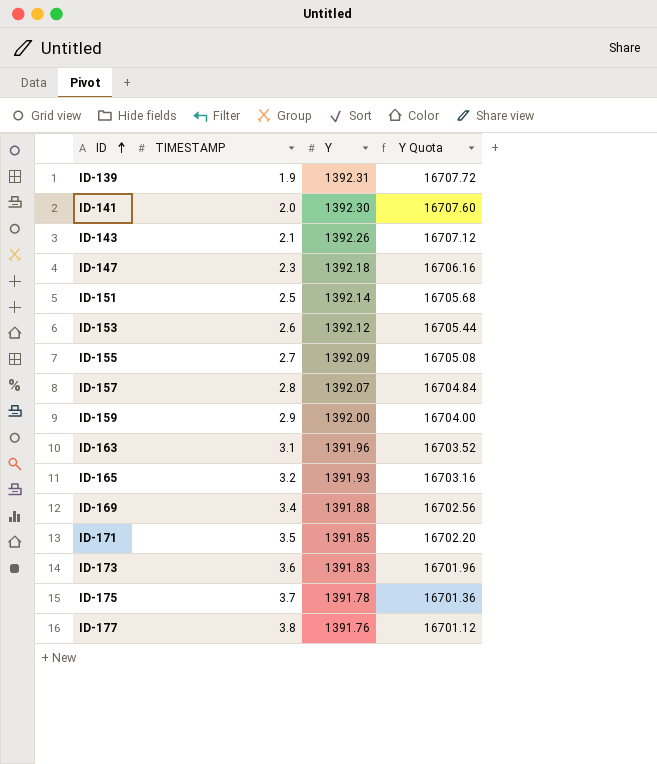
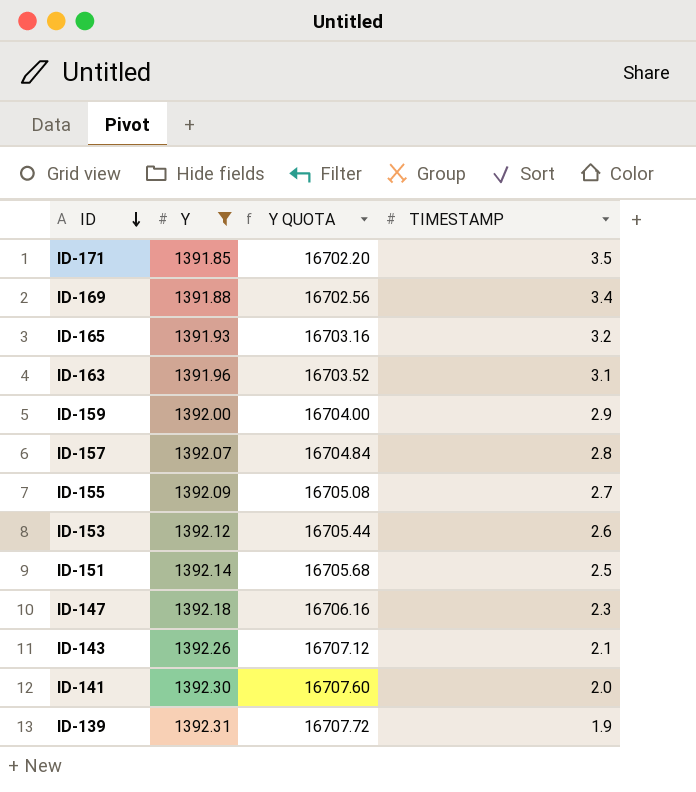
filter: none -> Y >= 1391.85
row order: ID ascending -> ID descending
column name: Y Quota -> Y QUOTA
column TIMESTAMP | position: 2 -> 4

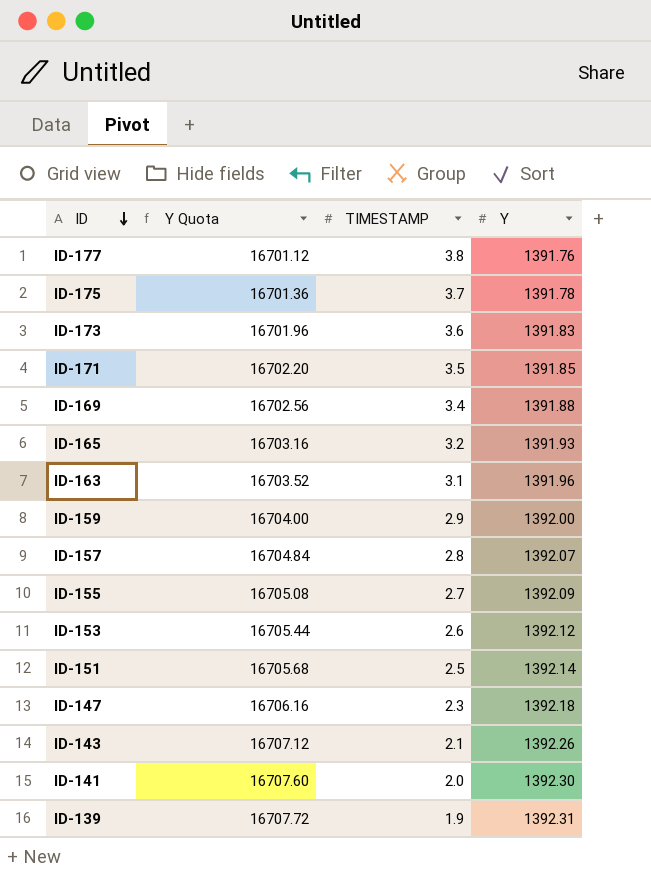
filter: Y >= 1391.85 -> none
column name: Y QUOTA -> Y Quota
column Y | position: 2 -> 4

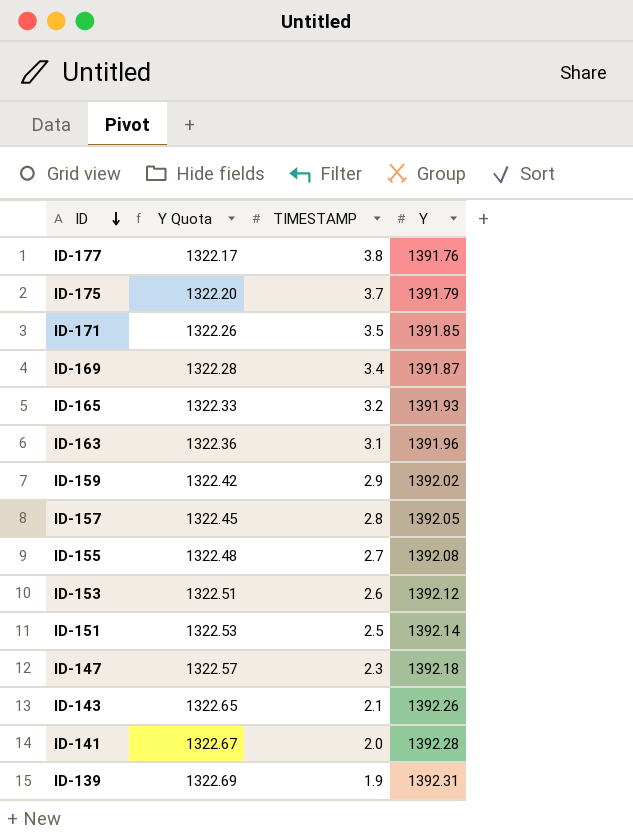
column Y Quota | formula: [Y] * 12 -> [Y] * 0.95
row ID-173: 16701.96 | 3.6 | 1391.83 -> none
ID-175 | Y: 1391.78 -> 1391.79
ID-169 | Y: 1391.88 -> 1391.87
ID-159 | Y: 1392.00 -> 1392.02
ID-157 | Y: 1392.07 -> 1392.05
ID-155 | Y: 1392.09 -> 1392.08
ID-141 | Y: 1392.30 -> 1392.28

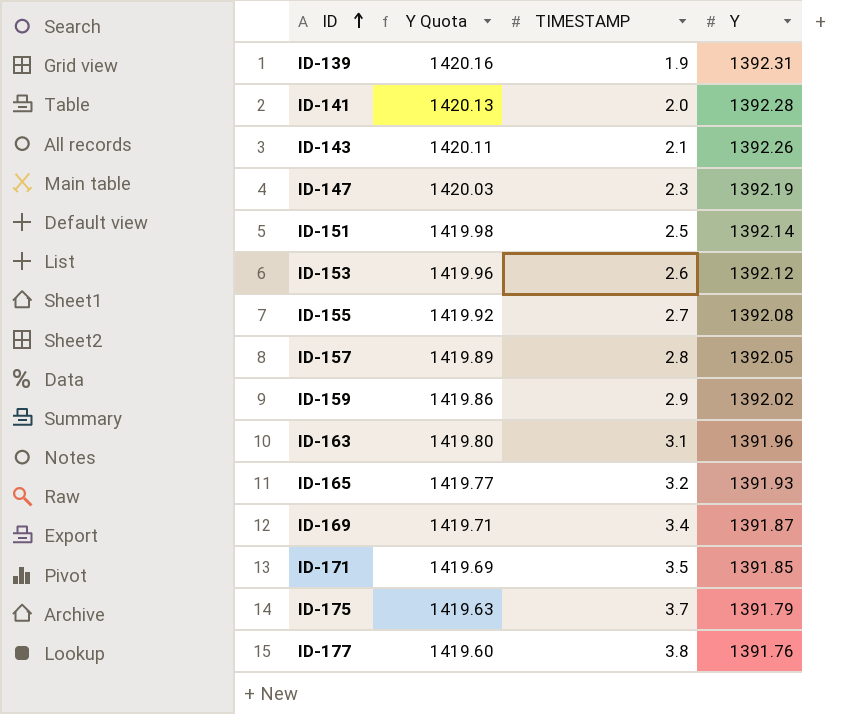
row order: ID descending -> ID ascending
column Y Quota | formula: [Y] * 0.95 -> [Y] * 1.02
ID-147 | Y: 1392.18 -> 1392.19

